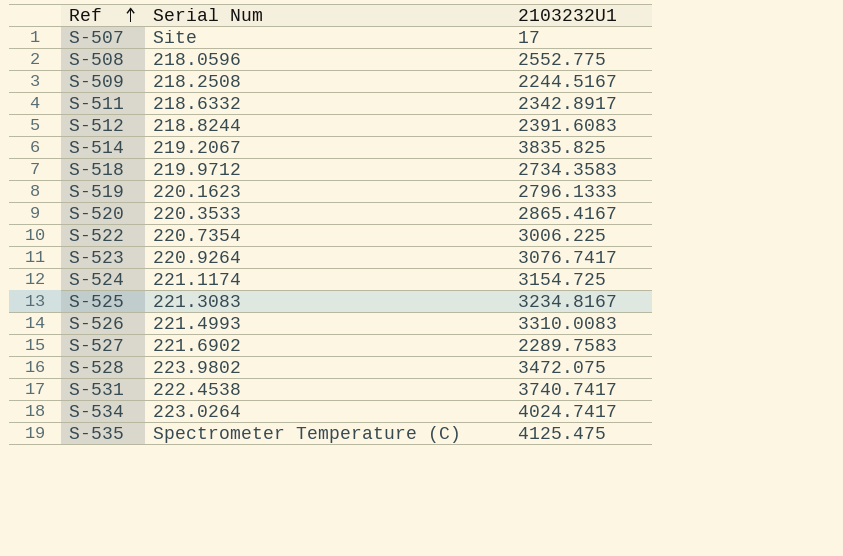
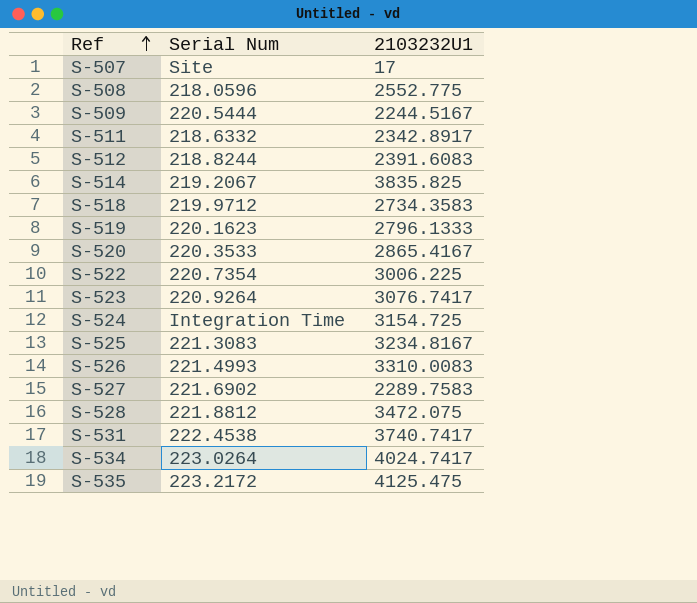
S-509 | Serial Num: 218.2508 -> 220.5444
S-524 | Serial Num: 221.1174 -> Integration Time
S-528 | Serial Num: 223.9802 -> 221.8812
S-535 | Serial Num: Spectrometer Temperature (C) -> 223.2172

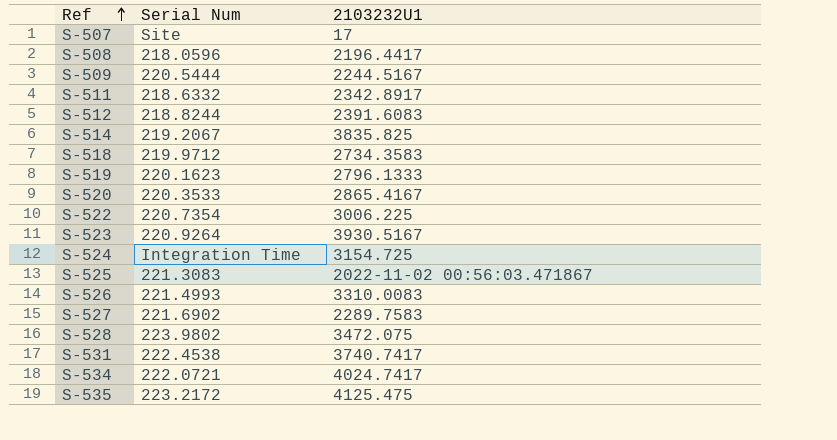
S-508 | 2103232U1: 2552.775 -> 2196.4417
S-523 | 2103232U1: 3076.7417 -> 3930.5167
S-525 | 2103232U1: 3234.8167 -> 2022-11-02 00:56:03.471867
S-528 | Serial Num: 221.8812 -> 223.9802
S-534 | Serial Num: 223.0264 -> 222.0721

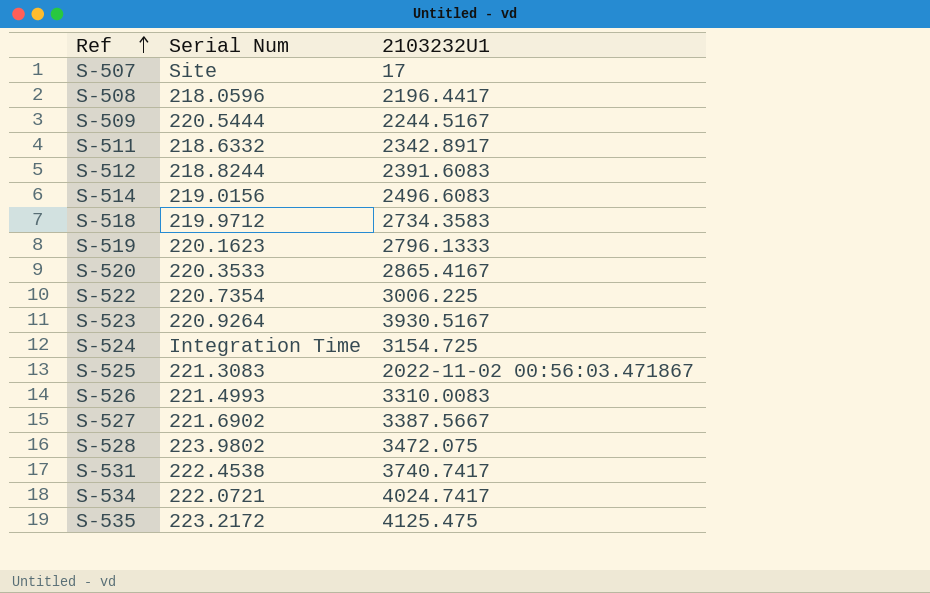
S-514 | Serial Num: 219.2067 -> 219.0156
S-514 | 2103232U1: 3835.825 -> 2496.6083
S-527 | 2103232U1: 2289.7583 -> 3387.5667

